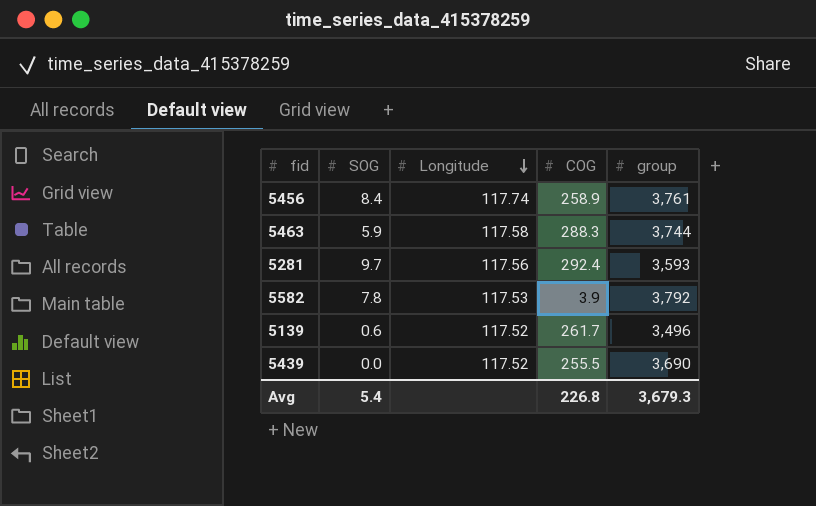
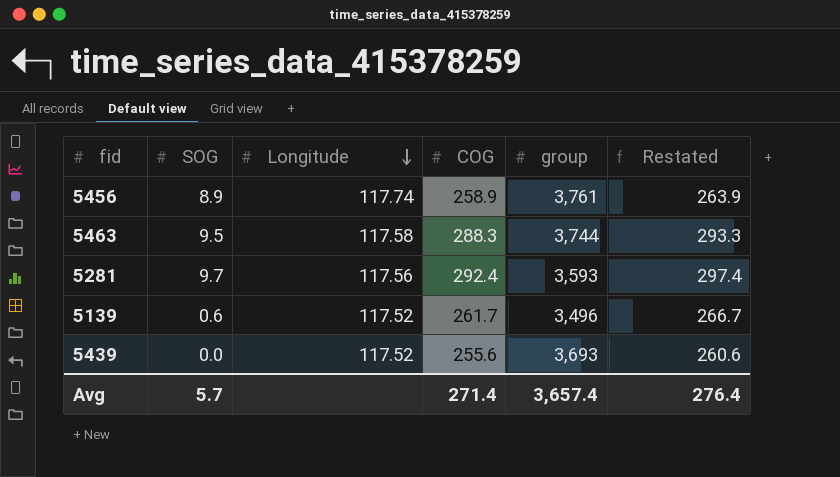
column Restated | formula: none -> [COG] + 5
row 5582: 7.8 | 117.53 | 3.9 | 3,792 -> none
5456 | SOG: 8.4 -> 8.9
5463 | SOG: 5.9 -> 9.5
5439 | COG: 255.5 -> 255.6
5439 | group: 3,690 -> 3,693
Avg | SOG: 5.4 -> 5.7
Avg | COG: 226.8 -> 271.4
Avg | group: 3,679.3 -> 3,657.4

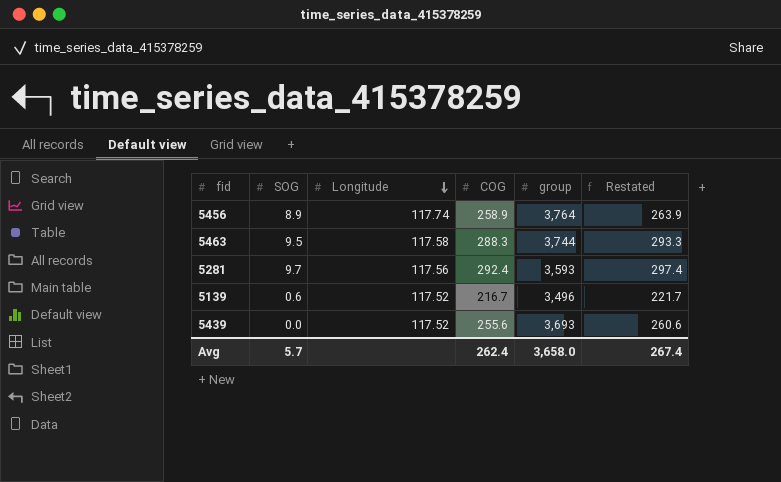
5456 | group: 3,761 -> 3,764
5139 | COG: 261.7 -> 216.7
5139 | Restated: 266.7 -> 221.7
Avg | COG: 271.4 -> 262.4
Avg | group: 3,657.4 -> 3,658.0
Avg | Restated: 276.4 -> 267.4

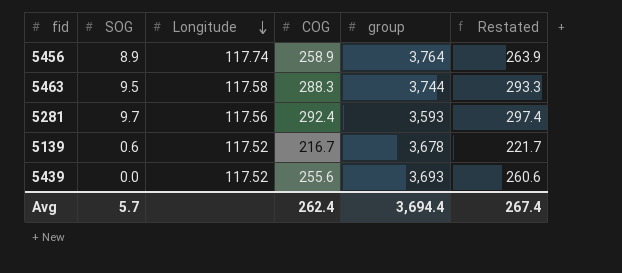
5139 | group: 3,496 -> 3,678
Avg | group: 3,658.0 -> 3,694.4

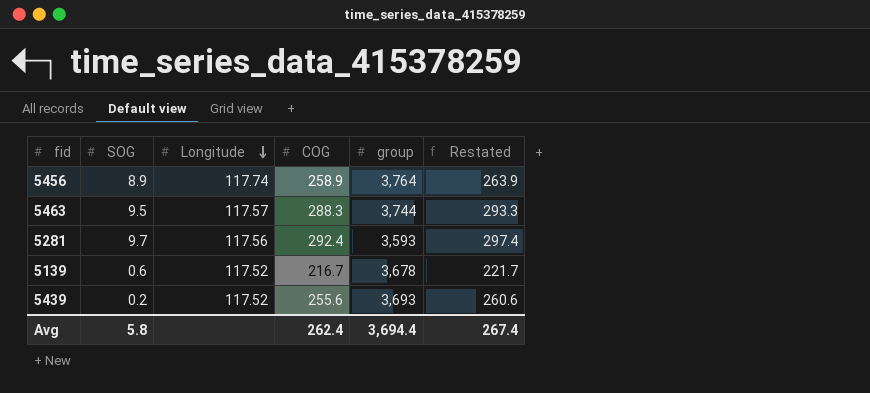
5463 | Longitude: 117.58 -> 117.57
5439 | SOG: 0.0 -> 0.2
Avg | SOG: 5.7 -> 5.8

